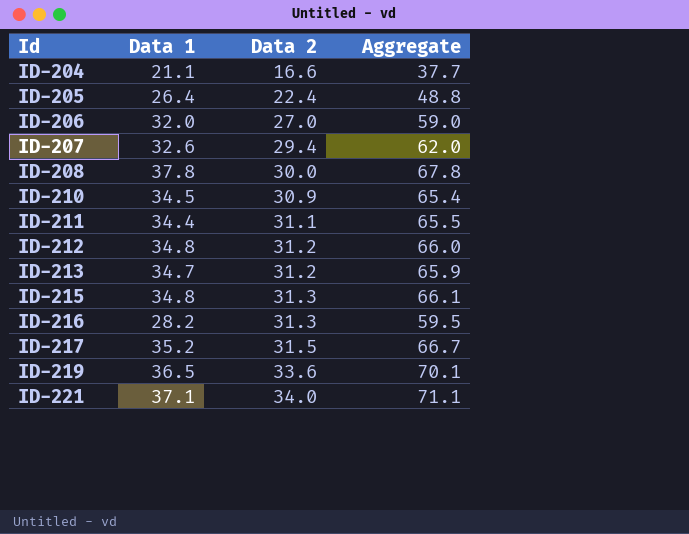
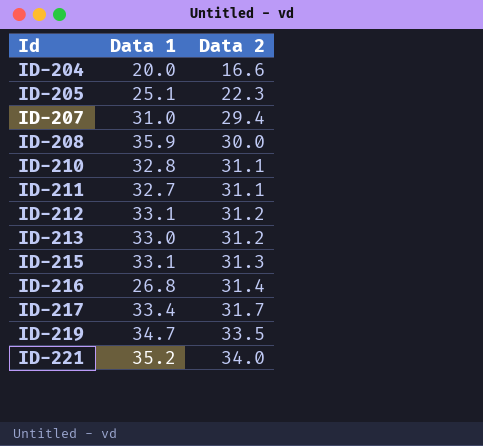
column Aggregate | formula: [Data 1] + [Data 2] -> none
row ID-206: 32.0 | 27.0 | 59.0 -> none
ID-204 | Data 1: 21.1 -> 20.0
ID-205 | Data 1: 26.4 -> 25.1
ID-205 | Data 2: 22.4 -> 22.3
ID-207 | Data 1: 32.6 -> 31.0
ID-208 | Data 1: 37.8 -> 35.9
ID-210 | Data 1: 34.5 -> 32.8
ID-210 | Data 2: 30.9 -> 31.1
ID-211 | Data 1: 34.4 -> 32.7
ID-212 | Data 1: 34.8 -> 33.1
ID-213 | Data 1: 34.7 -> 33.0
ID-215 | Data 1: 34.8 -> 33.1
ID-216 | Data 1: 28.2 -> 26.8
ID-216 | Data 2: 31.3 -> 31.4
ID-217 | Data 1: 35.2 -> 33.4
ID-217 | Data 2: 31.5 -> 31.7
ID-219 | Data 1: 36.5 -> 34.7
ID-219 | Data 2: 33.6 -> 33.5
ID-221 | Data 1: 37.1 -> 35.2

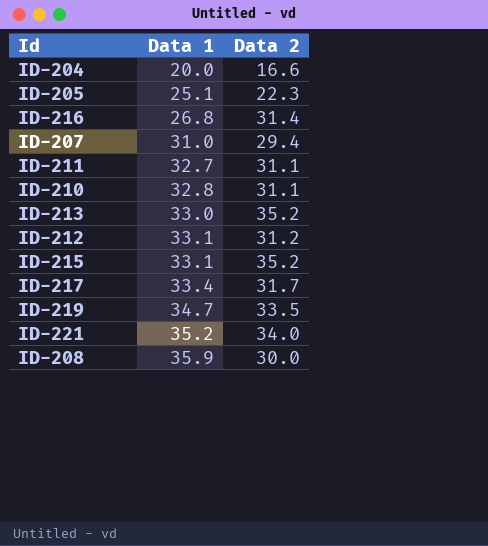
row order: Id ascending -> Data 1 ascending
ID-213 | Data 2: 31.2 -> 35.2
ID-215 | Data 2: 31.3 -> 35.2

